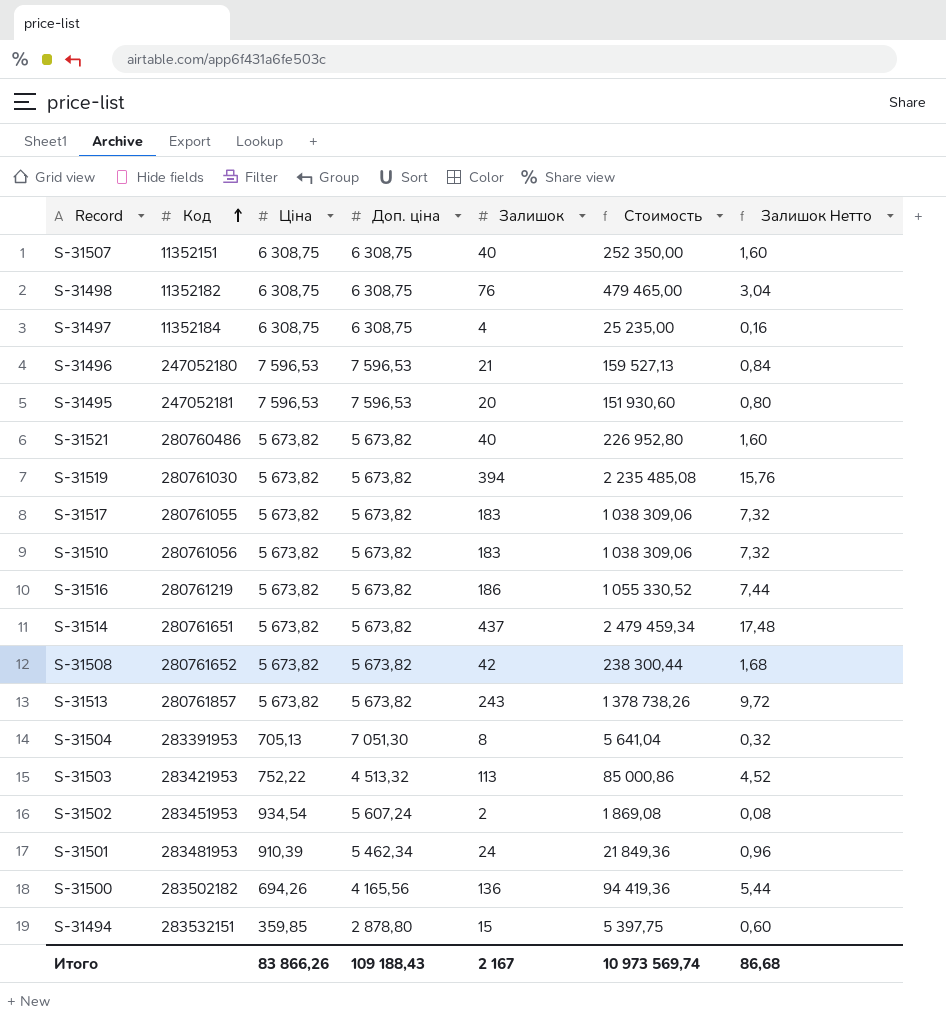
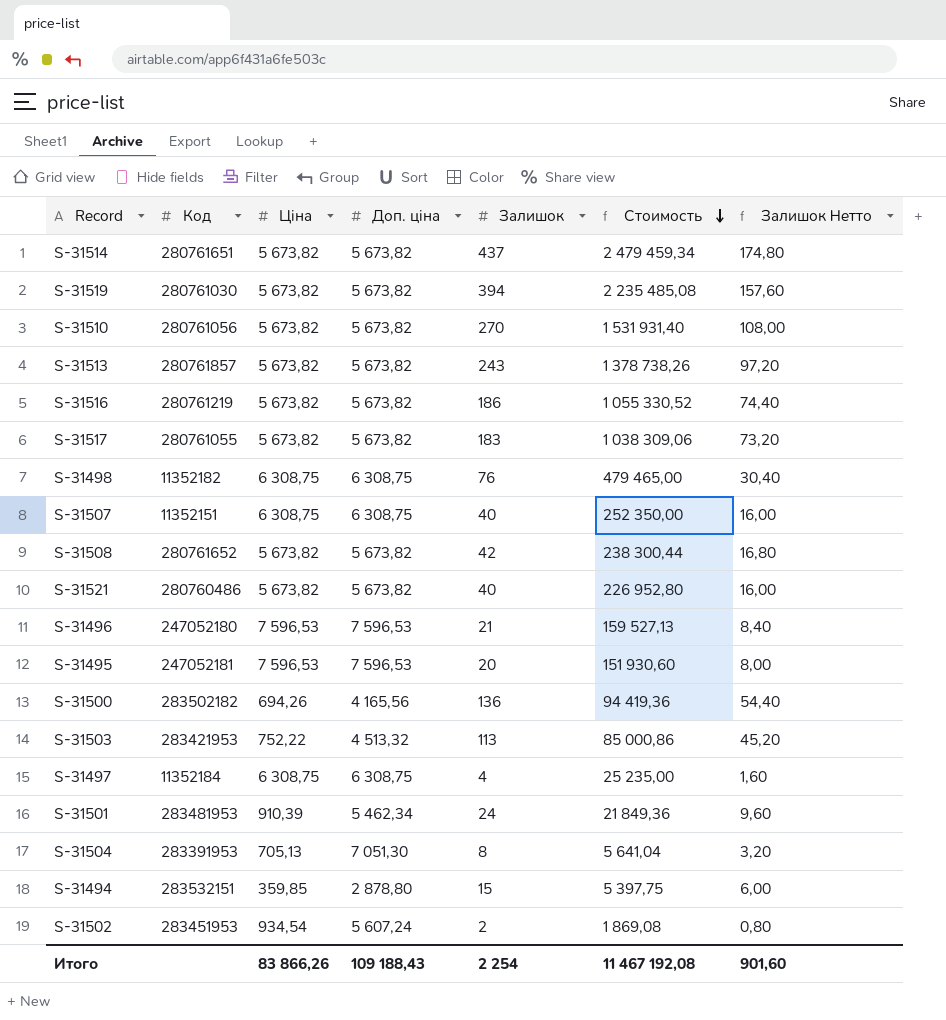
row order: Код ascending -> Стоимость descending
column Залишок Нетто | formula: [Залишок] * 0,04 -> [Залишок] * 0,4
S-31510 | Залишок: 183 -> 270
S-31510 | Стоимость: 1 038 309,06 -> 1 531 931,40
Итого | Залишок: 2 167 -> 2 254
Итого | Стоимость: 10 973 569,74 -> 11 467 192,08
Итого | Залишок Нетто: 86,68 -> 901,60

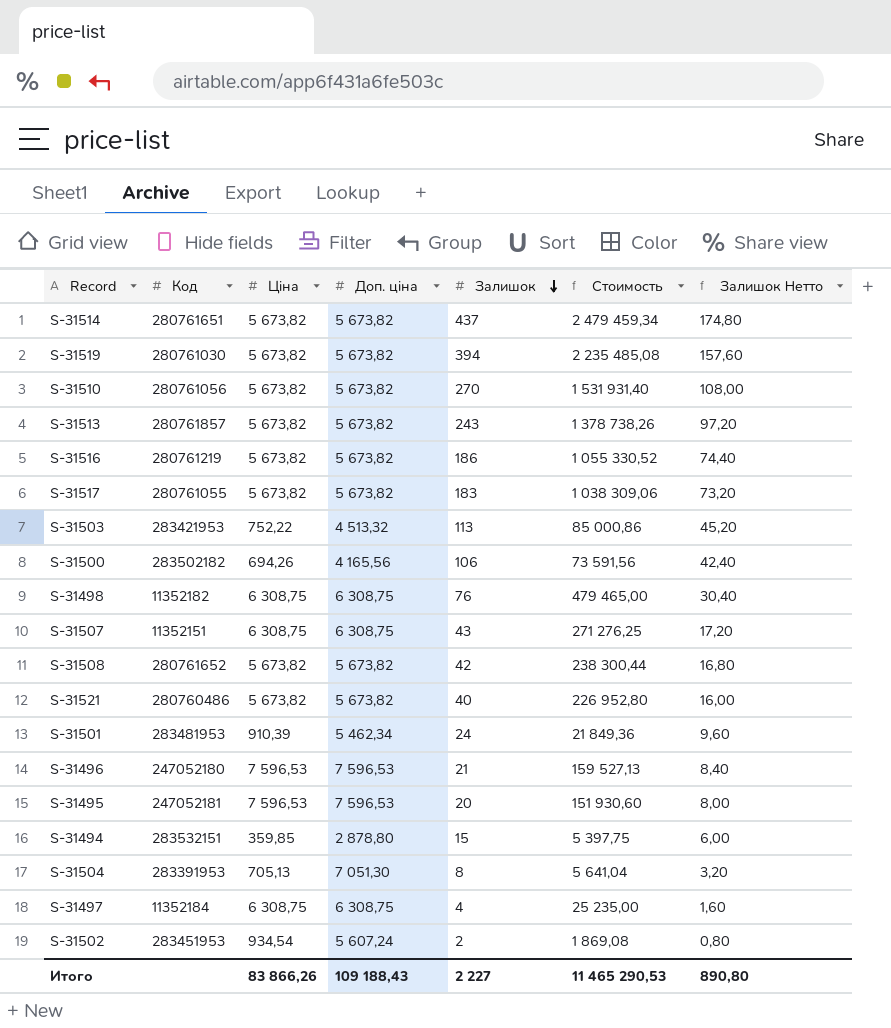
row order: Стоимость descending -> Залишок descending
S-31500 | Залишок: 136 -> 106
S-31500 | Стоимость: 94 419,36 -> 73 591,56
S-31500 | Залишок Нетто: 54,40 -> 42,40
S-31507 | Залишок: 40 -> 43
S-31507 | Стоимость: 252 350,00 -> 271 276,25
S-31507 | Залишок Нетто: 16,00 -> 17,20
Итого | Залишок: 2 254 -> 2 227
Итого | Стоимость: 11 467 192,08 -> 11 465 290,53
Итого | Залишок Нетто: 901,60 -> 890,80

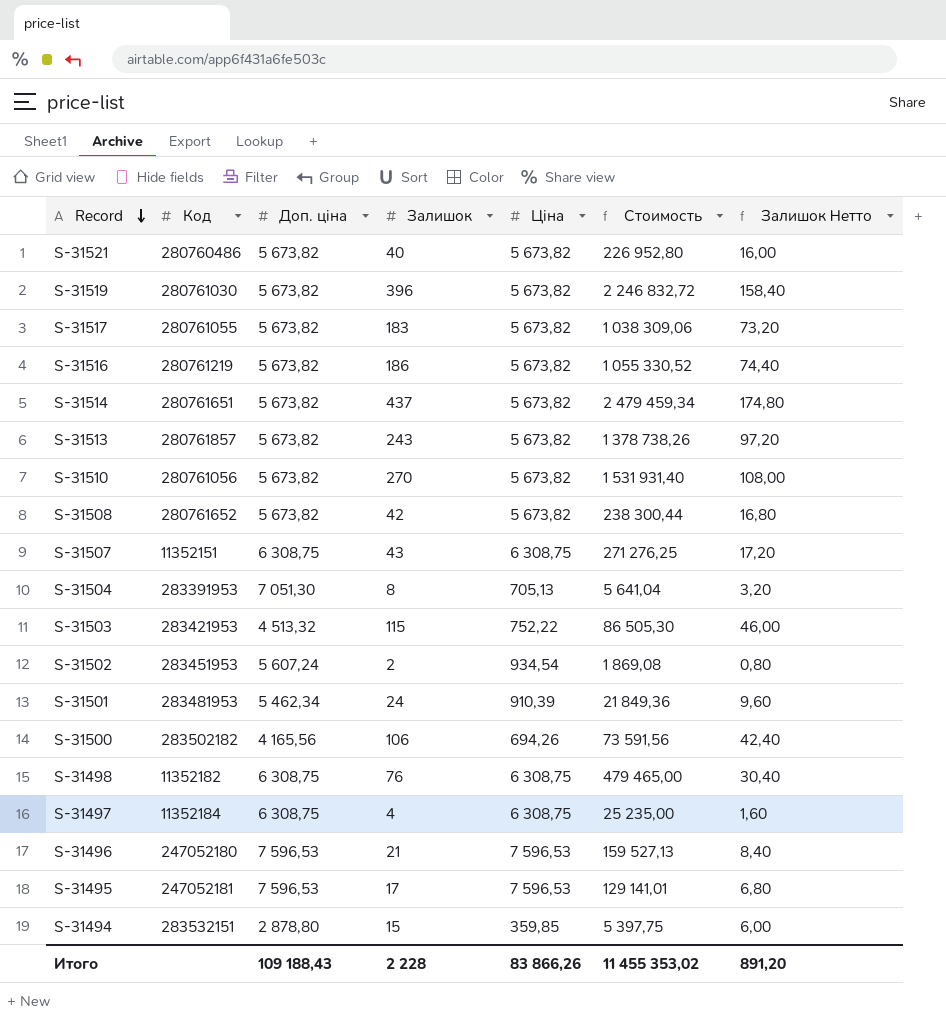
row order: Залишок descending -> Record descending
column Ціна | position: 3 -> 5
S-31519 | Залишок: 394 -> 396
S-31519 | Стоимость: 2 235 485,08 -> 2 246 832,72
S-31519 | Залишок Нетто: 157,60 -> 158,40
S-31503 | Залишок: 113 -> 115
S-31503 | Стоимость: 85 000,86 -> 86 505,30
S-31503 | Залишок Нетто: 45,20 -> 46,00
S-31495 | Залишок: 20 -> 17
S-31495 | Стоимость: 151 930,60 -> 129 141,01
S-31495 | Залишок Нетто: 8,00 -> 6,80
Итого | Залишок: 2 227 -> 2 228
Итого | Стоимость: 11 465 290,53 -> 11 455 353,02
Итого | Залишок Нетто: 890,80 -> 891,20

